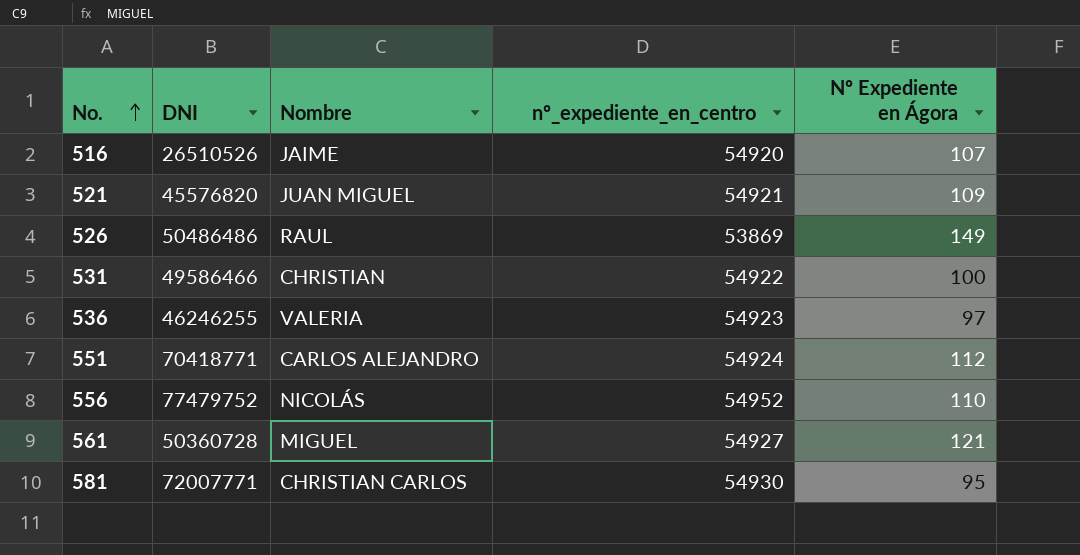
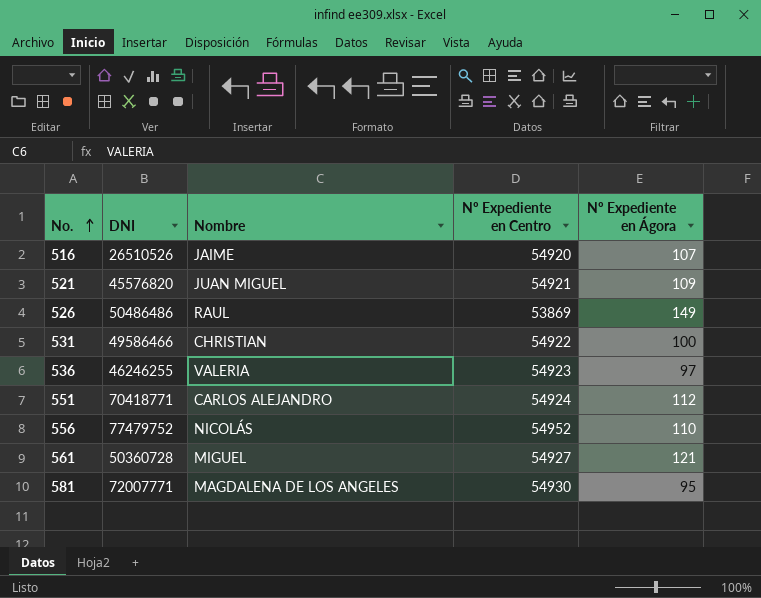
column name: nº_expediente_en_centro -> Nº Expediente en Centro
581 | Nombre: CHRISTIAN CARLOS -> MAGDALENA DE LOS ANGELES

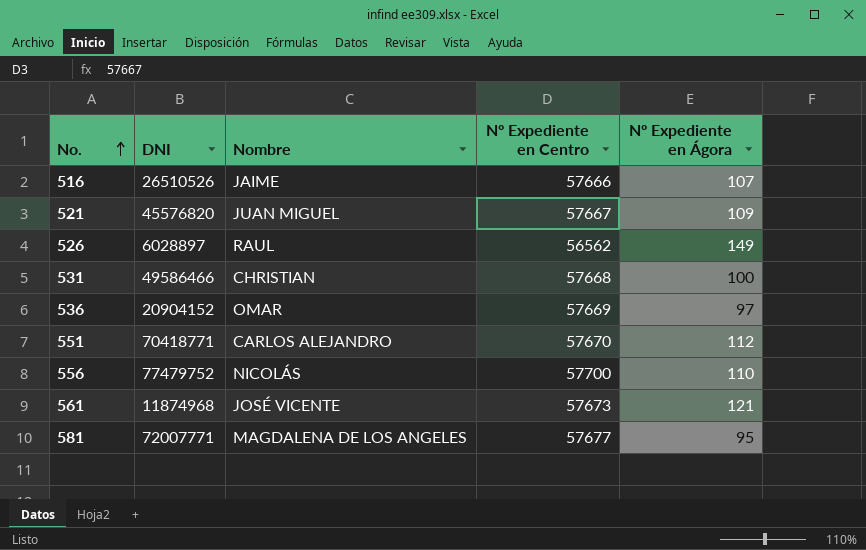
516 | Nº Expediente en Centro: 54920 -> 57666
521 | Nº Expediente en Centro: 54921 -> 57667
526 | DNI: 50486486 -> 6028897
526 | Nº Expediente en Centro: 53869 -> 56562
531 | Nº Expediente en Centro: 54922 -> 57668
536 | DNI: 46246255 -> 20904152
536 | Nombre: VALERIA -> OMAR
536 | Nº Expediente en Centro: 54923 -> 57669
551 | Nº Expediente en Centro: 54924 -> 57670
556 | Nº Expediente en Centro: 54952 -> 57700
561 | DNI: 50360728 -> 11874968
561 | Nombre: MIGUEL -> JOSÉ VICENTE
561 | Nº Expediente en Centro: 54927 -> 57673
581 | Nº Expediente en Centro: 54930 -> 57677

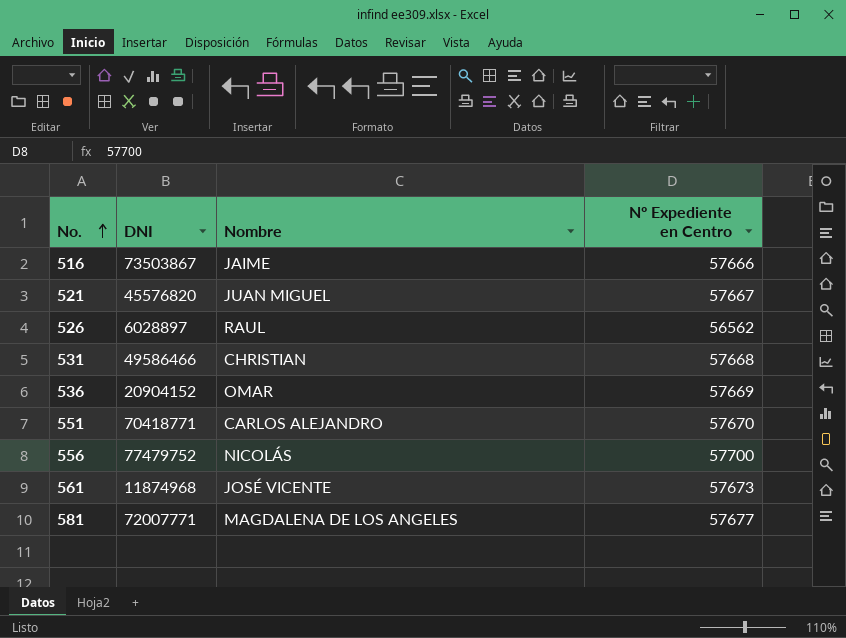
column Nº Expediente en Ágora | position: 5 -> none
516 | DNI: 26510526 -> 73503867

